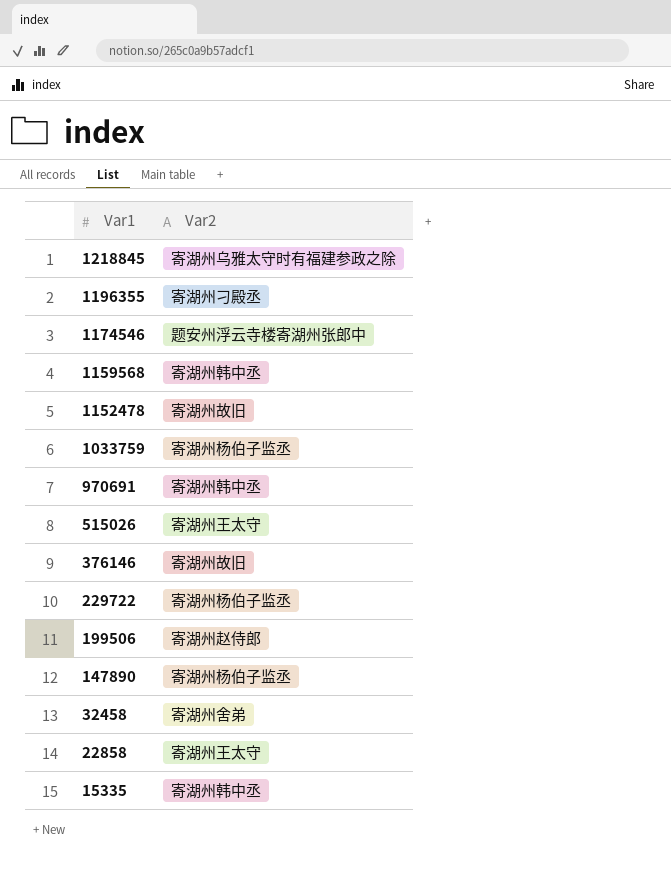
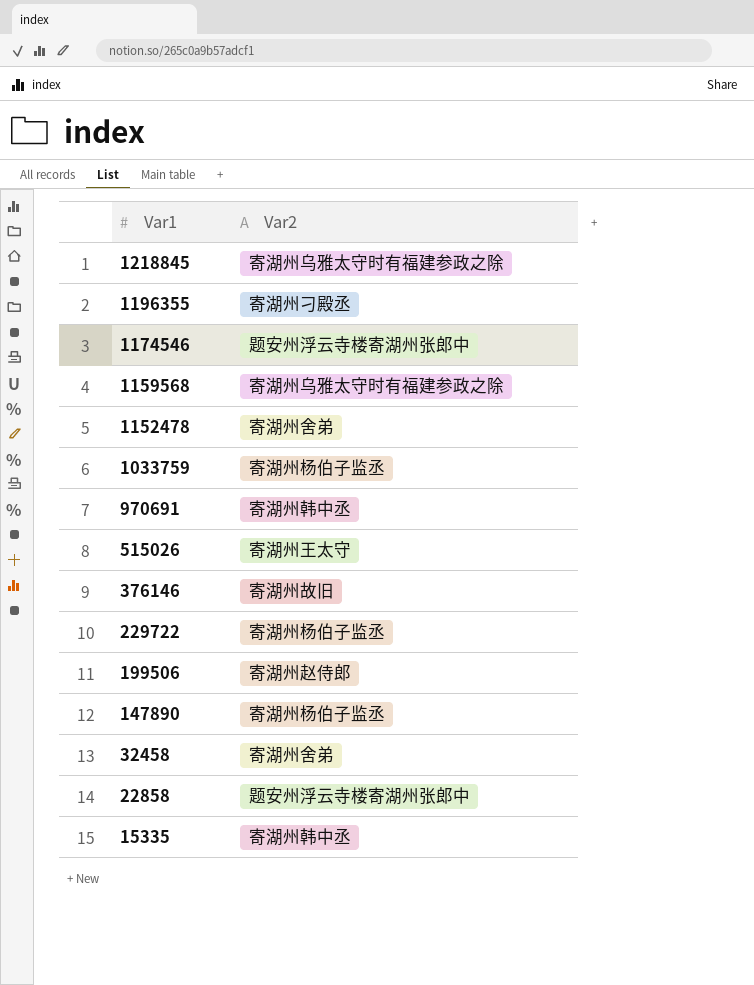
1159568 | Var2: 寄湖州韩中丞 -> 寄湖州乌雅太守时有福建参政之除
1152478 | Var2: 寄湖州故旧 -> 寄湖州舍弟
22858 | Var2: 寄湖州王太守 -> 题安州浮云寺楼寄湖州张郎中

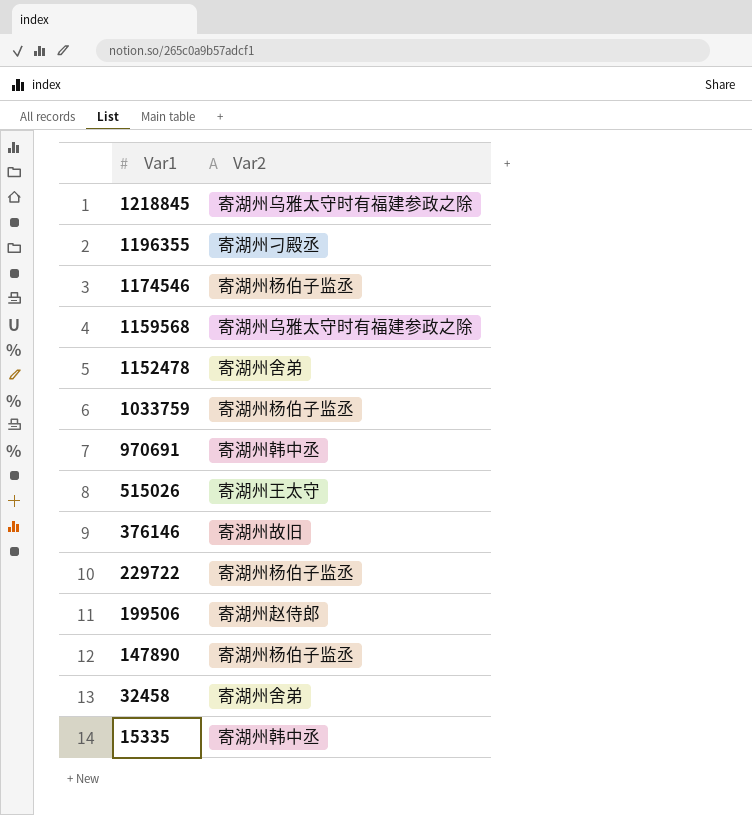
row 22858: 题安州浮云寺楼寄湖州张郎中 -> none
1174546 | Var2: 题安州浮云寺楼寄湖州张郎中 -> 寄湖州杨伯子监丞

